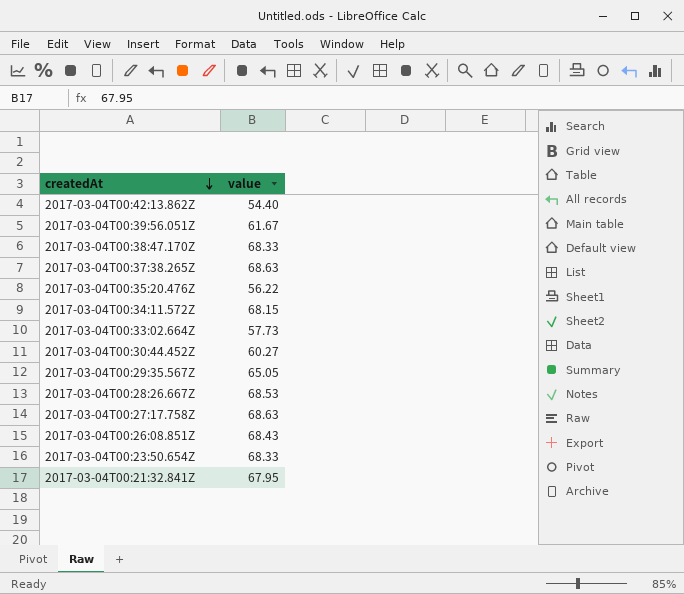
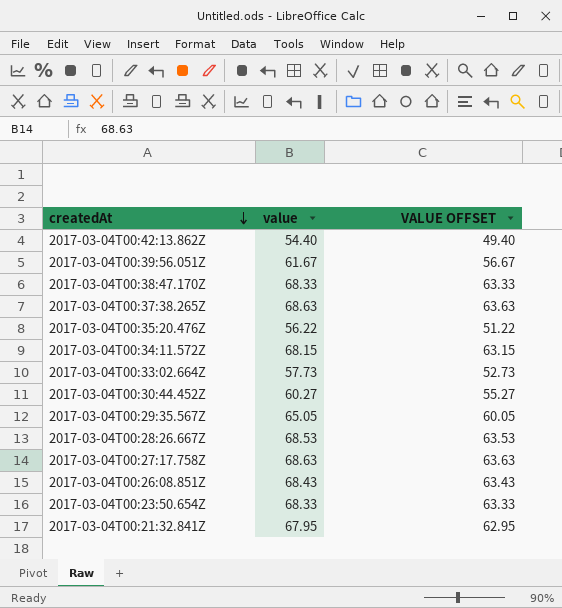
column VALUE OFFSET | formula: none -> [value] - 5

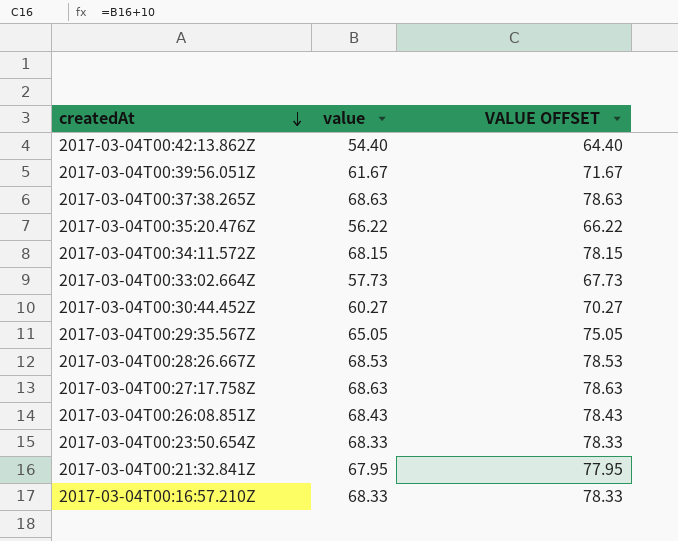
column VALUE OFFSET | formula: [value] - 5 -> [value] + 10
row 2017-03-04T00:38:47.170Z: 68.33 | 63.33 -> none
row 2017-03-04T00:16:57.210Z: none -> 68.33 | 78.33

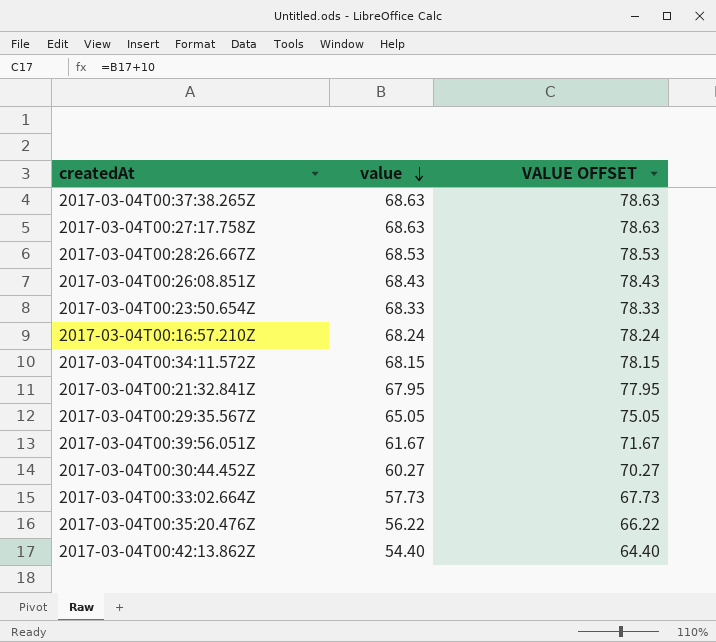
row order: createdAt descending -> value descending
2017-03-04T00:16:57.210Z | value: 68.33 -> 68.24
2017-03-04T00:16:57.210Z | VALUE OFFSET: 78.33 -> 78.24

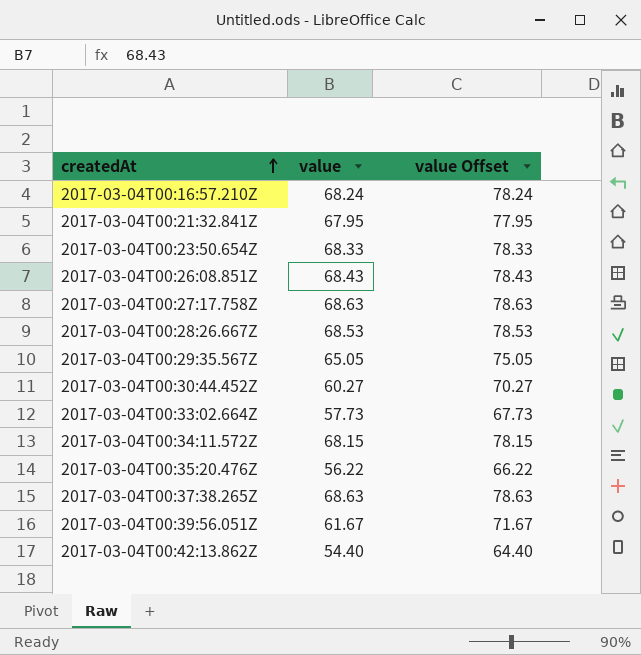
row order: value descending -> createdAt ascending
column name: VALUE OFFSET -> value Offset

